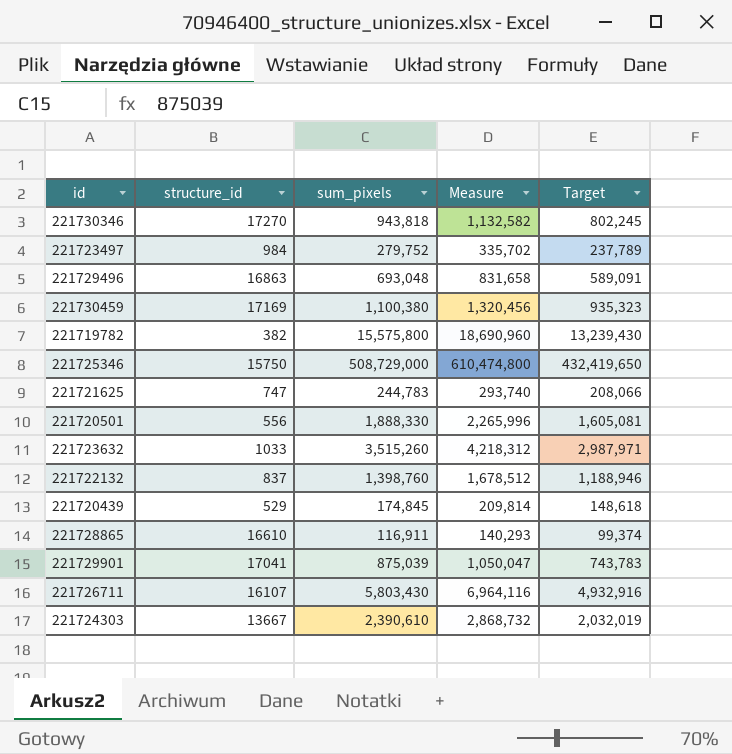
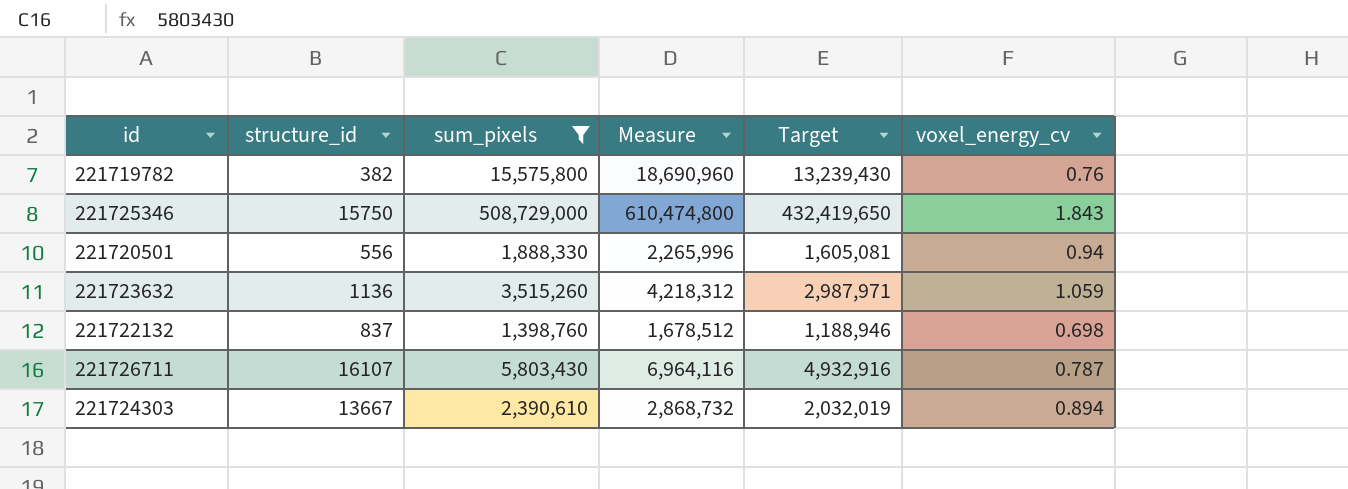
filter: none -> sum_pixels >= 1,398,760
column voxel_energy_cv | position: none -> 6
221723632 | structure_id: 1033 -> 1136

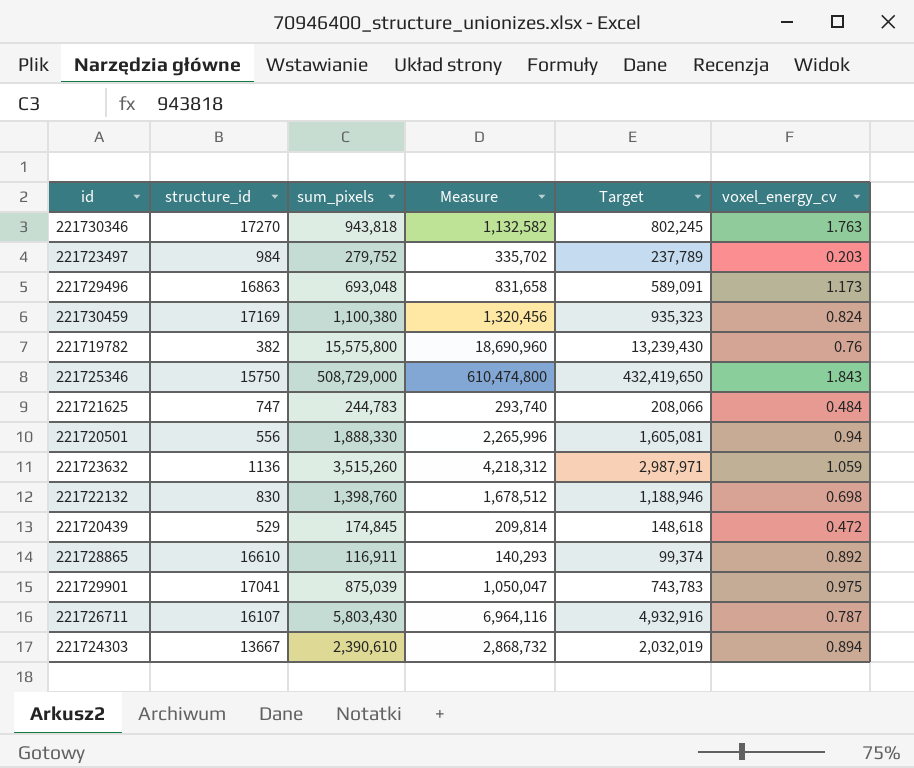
filter: sum_pixels >= 1,398,760 -> none
221722132 | structure_id: 837 -> 830

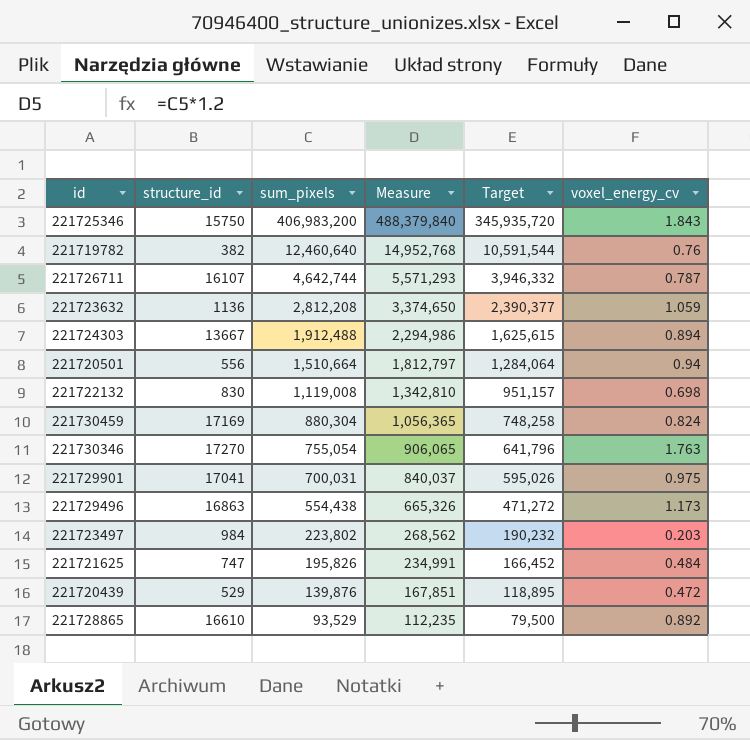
row order: none -> sum_pixels descending
221725346 | sum_pixels: 508,729,000 -> 406,983,200
221725346 | Measure: 610,474,800 -> 488,379,840
221725346 | Target: 432,419,650 -> 345,935,720
221719782 | sum_pixels: 15,575,800 -> 12,460,640
221719782 | Measure: 18,690,960 -> 14,952,768
221719782 | Target: 13,239,430 -> 10,591,544
221726711 | sum_pixels: 5,803,430 -> 4,642,744
221726711 | Measure: 6,964,116 -> 5,571,293
221726711 | Target: 4,932,916 -> 3,946,332
221723632 | sum_pixels: 3,515,260 -> 2,812,208
221723632 | Measure: 4,218,312 -> 3,374,650
221723632 | Target: 2,987,971 -> 2,390,377
221724303 | sum_pixels: 2,390,610 -> 1,912,488
221724303 | Measure: 2,868,732 -> 2,294,986
221724303 | Target: 2,032,019 -> 1,625,615
221720501 | sum_pixels: 1,888,330 -> 1,510,664
221720501 | Measure: 2,265,996 -> 1,812,797
221720501 | Target: 1,605,081 -> 1,284,064
221722132 | sum_pixels: 1,398,760 -> 1,119,008
221722132 | Measure: 1,678,512 -> 1,342,810
221722132 | Target: 1,188,946 -> 951,157
221730459 | sum_pixels: 1,100,380 -> 880,304
221730459 | Measure: 1,320,456 -> 1,056,365
221730459 | Target: 935,323 -> 748,258
221730346 | sum_pixels: 943,818 -> 755,054
221730346 | Measure: 1,132,582 -> 906,065
221730346 | Target: 802,245 -> 641,796
221729901 | sum_pixels: 875,039 -> 700,031
221729901 | Measure: 1,050,047 -> 840,037
221729901 | Target: 743,783 -> 595,026
221729496 | sum_pixels: 693,048 -> 554,438
221729496 | Measure: 831,658 -> 665,326
221729496 | Target: 589,091 -> 471,272
221723497 | sum_pixels: 279,752 -> 223,802
221723497 | Measure: 335,702 -> 268,562
221723497 | Target: 237,789 -> 190,232
221721625 | sum_pixels: 244,783 -> 195,826
221721625 | Measure: 293,740 -> 234,991
221721625 | Target: 208,066 -> 166,452
221720439 | sum_pixels: 174,845 -> 139,876
221720439 | Measure: 209,814 -> 167,851
221720439 | Target: 148,618 -> 118,895
221728865 | sum_pixels: 116,911 -> 93,529
221728865 | Measure: 140,293 -> 112,235
221728865 | Target: 99,374 -> 79,500

